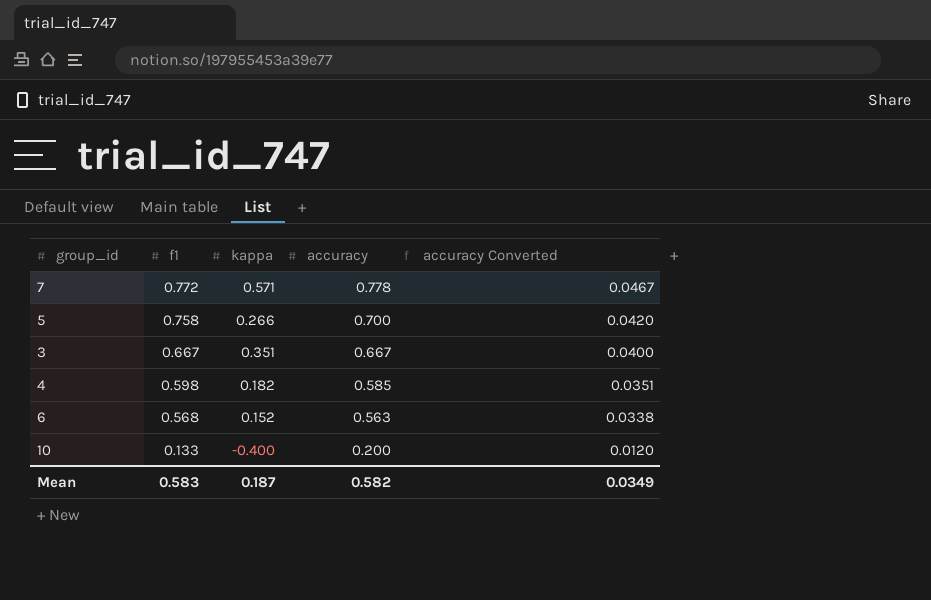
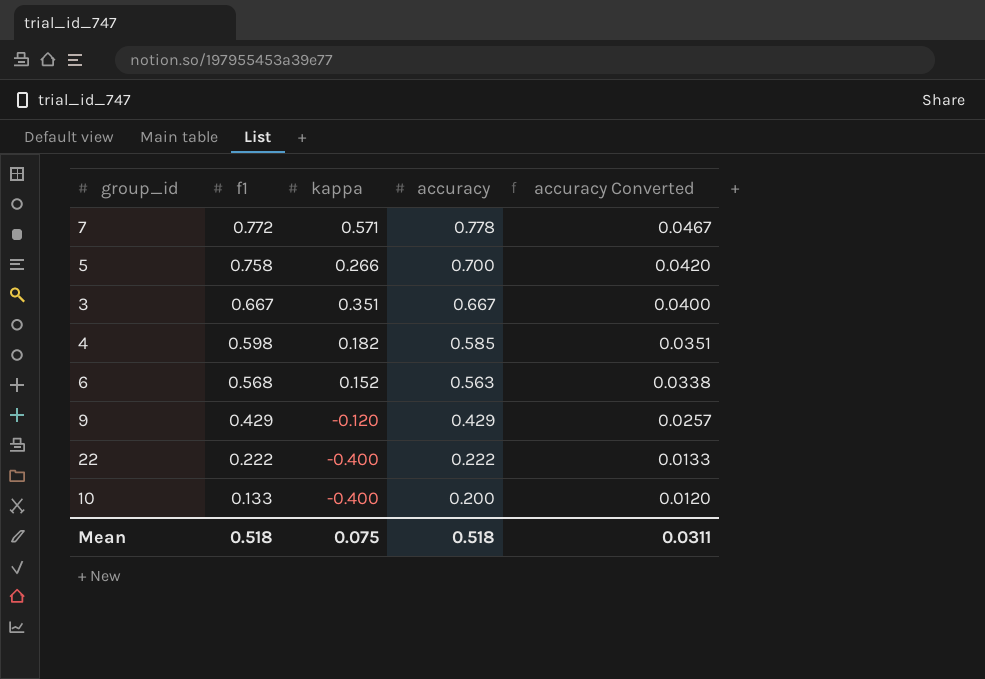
row 9: none -> 0.429 | -0.120 | 0.429 | 0.0257
row 22: none -> 0.222 | -0.400 | 0.222 | 0.0133
Mean | f1: 0.583 -> 0.518
Mean | kappa: 0.187 -> 0.075
Mean | accuracy: 0.582 -> 0.518
Mean | accuracy Converted: 0.0349 -> 0.0311

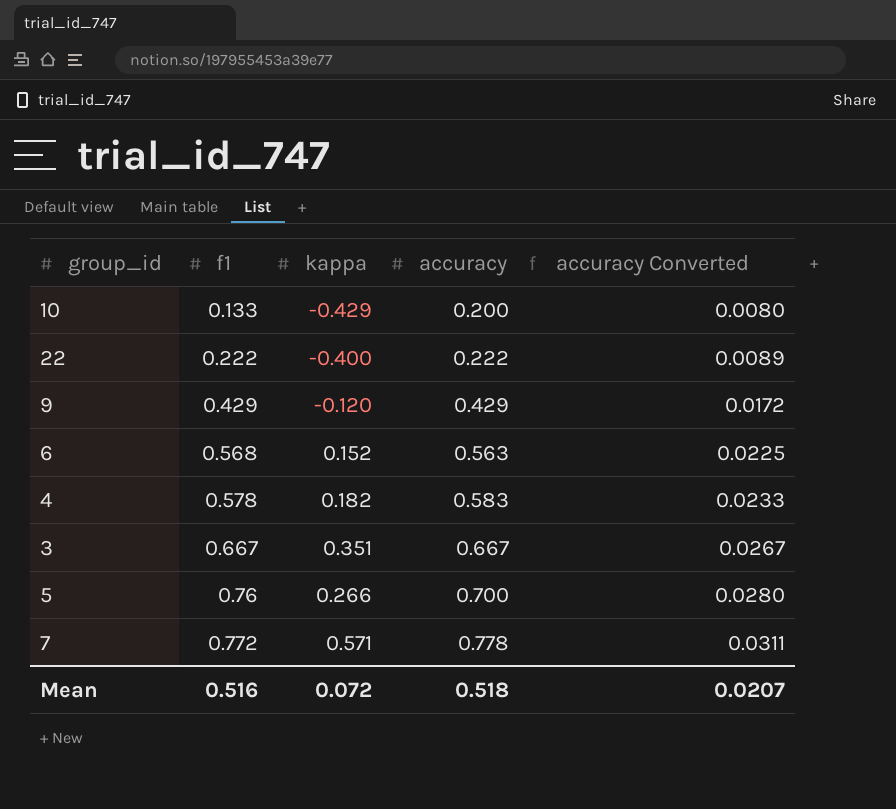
row order: f1 descending -> f1 ascending
column accuracy Converted | formula: [accuracy] * 0.06 -> [accuracy] * 0.04
10 | kappa: -0.400 -> -0.429
4 | f1: 0.598 -> 0.578
4 | accuracy: 0.585 -> 0.583
5 | f1: 0.758 -> 0.76
Mean | f1: 0.518 -> 0.516
Mean | kappa: 0.075 -> 0.072
Mean | accuracy Converted: 0.0311 -> 0.0207

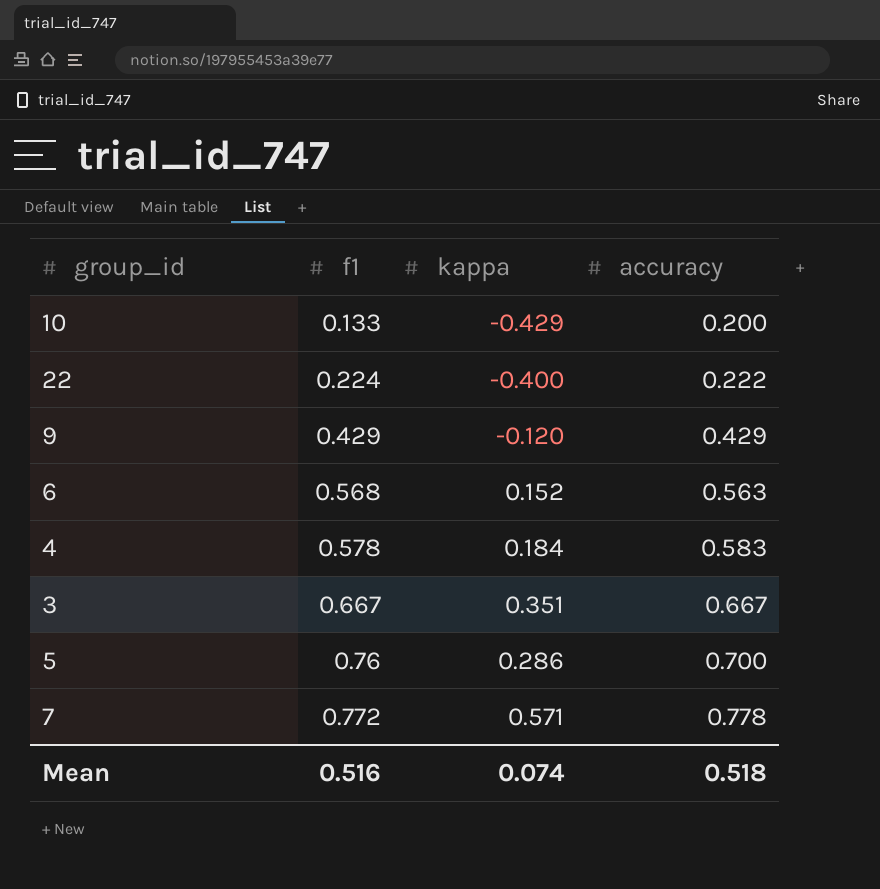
column accuracy Converted | formula: [accuracy] * 0.04 -> none
22 | f1: 0.222 -> 0.224
4 | kappa: 0.182 -> 0.184
5 | kappa: 0.266 -> 0.286
Mean | kappa: 0.072 -> 0.074

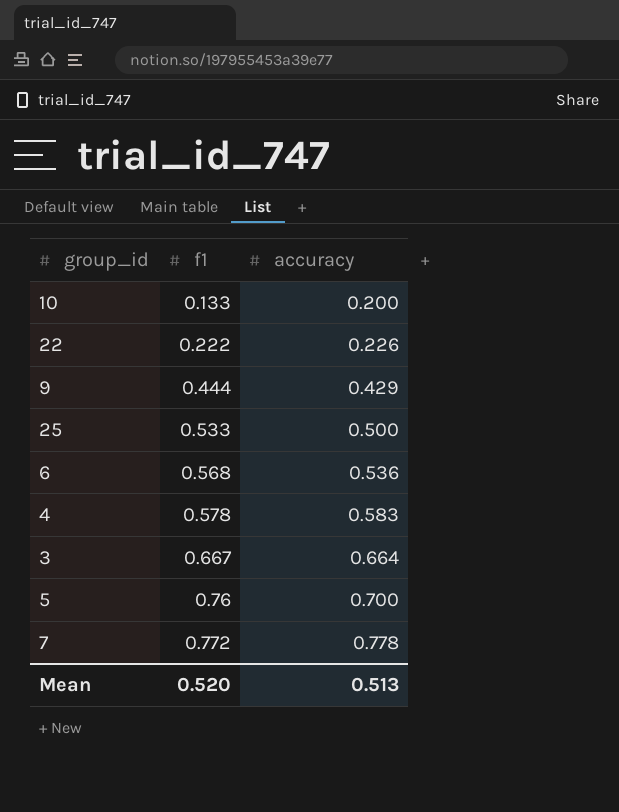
column kappa | position: 3 -> none
22 | f1: 0.224 -> 0.222
22 | accuracy: 0.222 -> 0.226
9 | f1: 0.429 -> 0.444
row 25: none -> 0.533 | 0.500
6 | accuracy: 0.563 -> 0.536
3 | accuracy: 0.667 -> 0.664
Mean | f1: 0.516 -> 0.520
Mean | accuracy: 0.518 -> 0.513

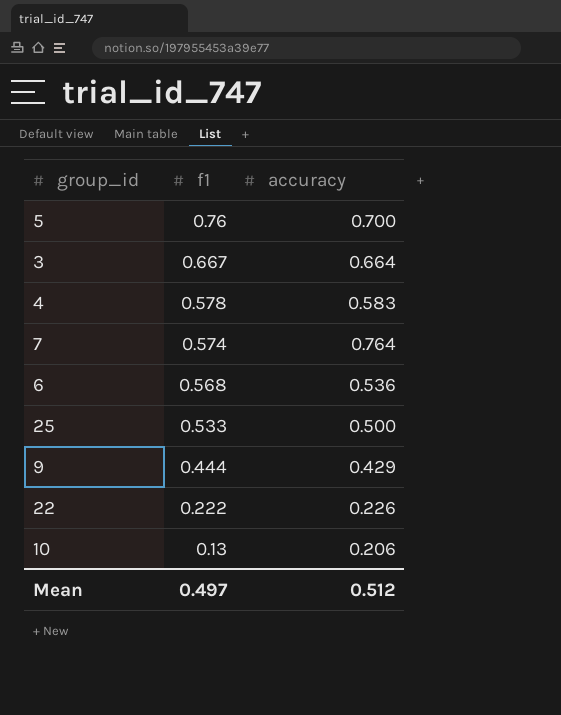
row order: f1 ascending -> f1 descending
7 | f1: 0.772 -> 0.574
7 | accuracy: 0.778 -> 0.764
10 | f1: 0.133 -> 0.13
10 | accuracy: 0.200 -> 0.206
Mean | f1: 0.520 -> 0.497
Mean | accuracy: 0.513 -> 0.512

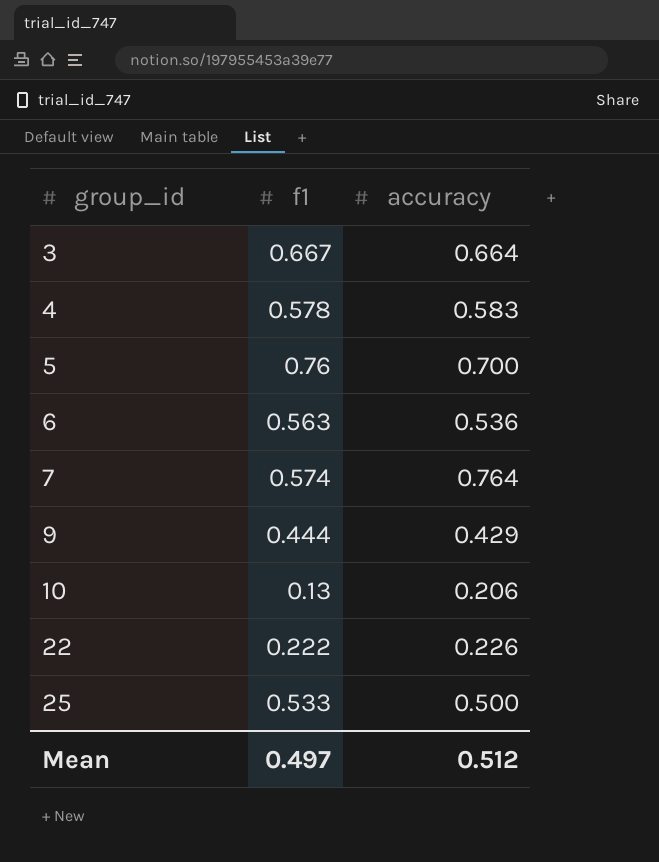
row order: f1 descending -> group_id ascending
6 | f1: 0.568 -> 0.563

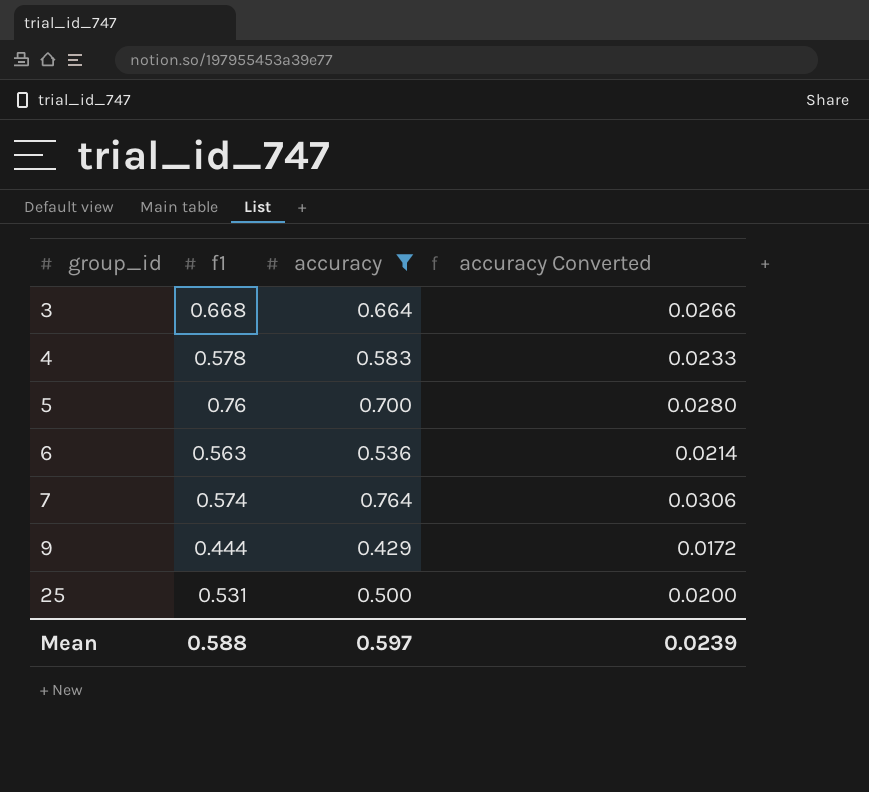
filter: none -> accuracy >= 0.429
column accuracy Converted | formula: none -> [accuracy] * 0.04
3 | f1: 0.667 -> 0.668
25 | f1: 0.533 -> 0.531
Mean | f1: 0.497 -> 0.588
Mean | accuracy: 0.512 -> 0.597

